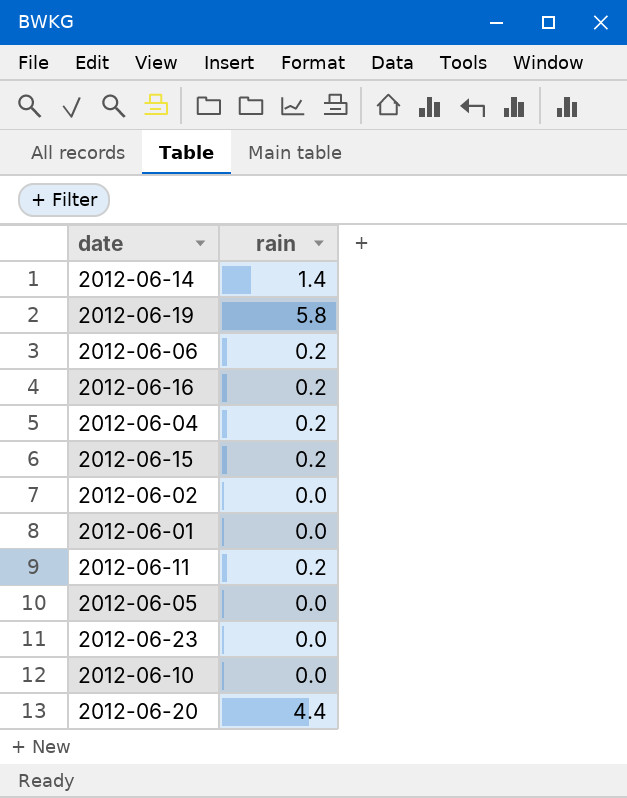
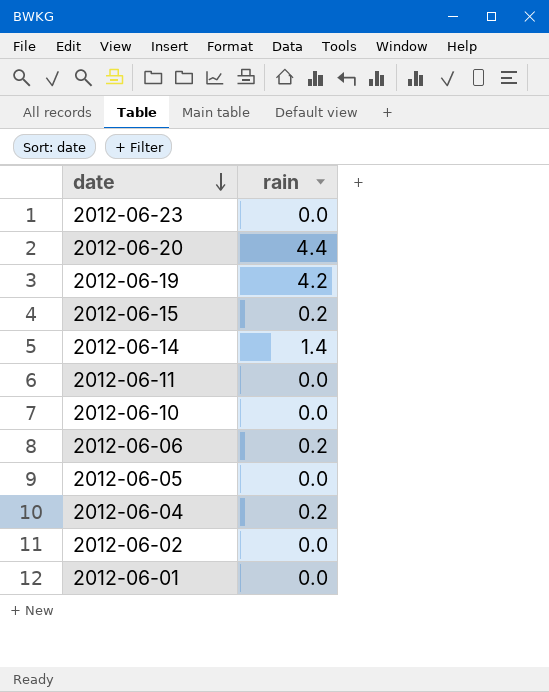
row order: none -> date descending
row 2012-06-16: 0.2 -> none
2012-06-19 | rain: 5.8 -> 4.2
2012-06-11 | rain: 0.2 -> 0.0

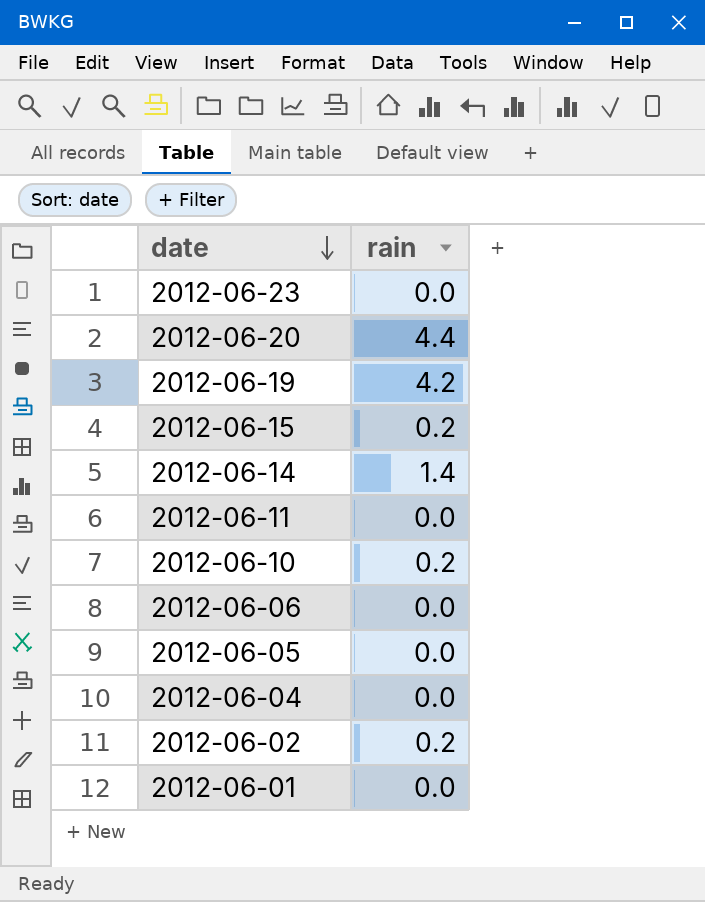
2012-06-10 | rain: 0.0 -> 0.2
2012-06-06 | rain: 0.2 -> 0.0
2012-06-04 | rain: 0.2 -> 0.0
2012-06-02 | rain: 0.0 -> 0.2

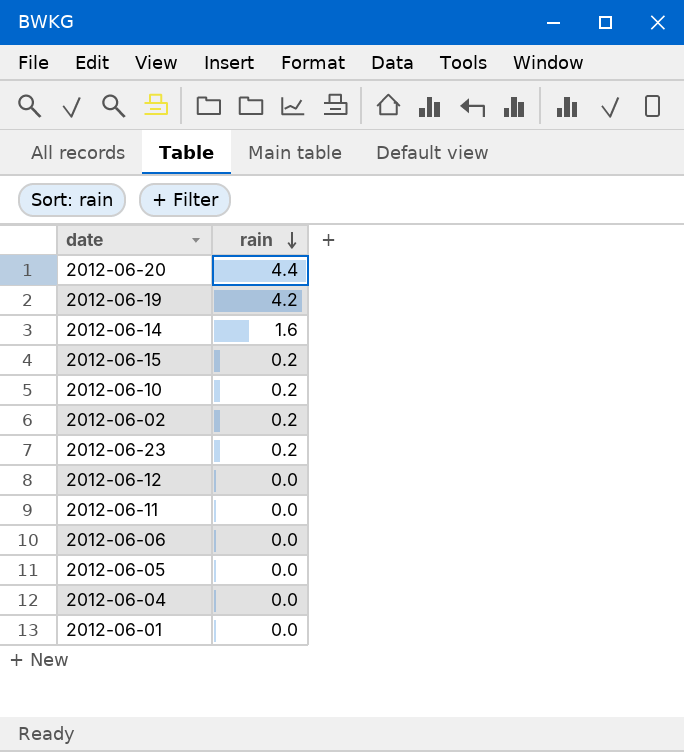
row order: date descending -> rain descending
2012-06-14 | rain: 1.4 -> 1.6
2012-06-23 | rain: 0.0 -> 0.2
row 2012-06-12: none -> 0.0

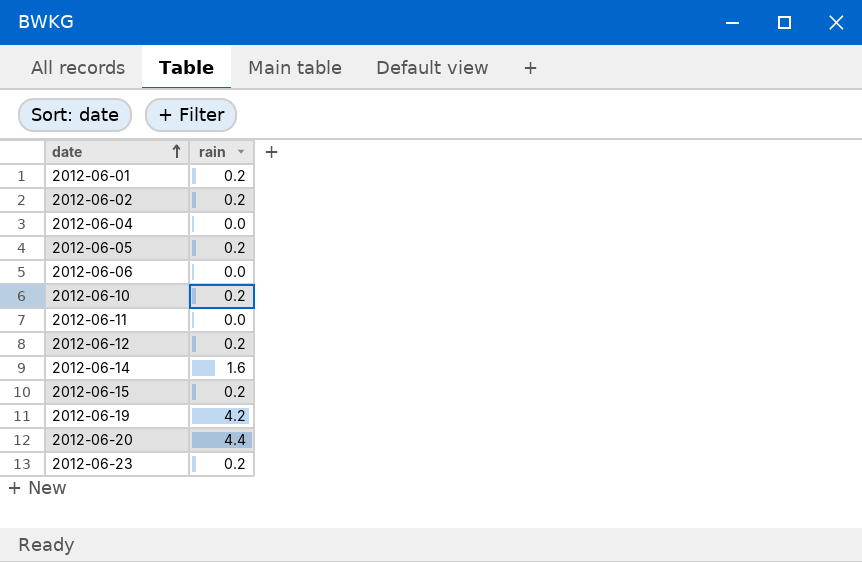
row order: rain descending -> date ascending
2012-06-01 | rain: 0.0 -> 0.2
2012-06-05 | rain: 0.0 -> 0.2
2012-06-12 | rain: 0.0 -> 0.2

